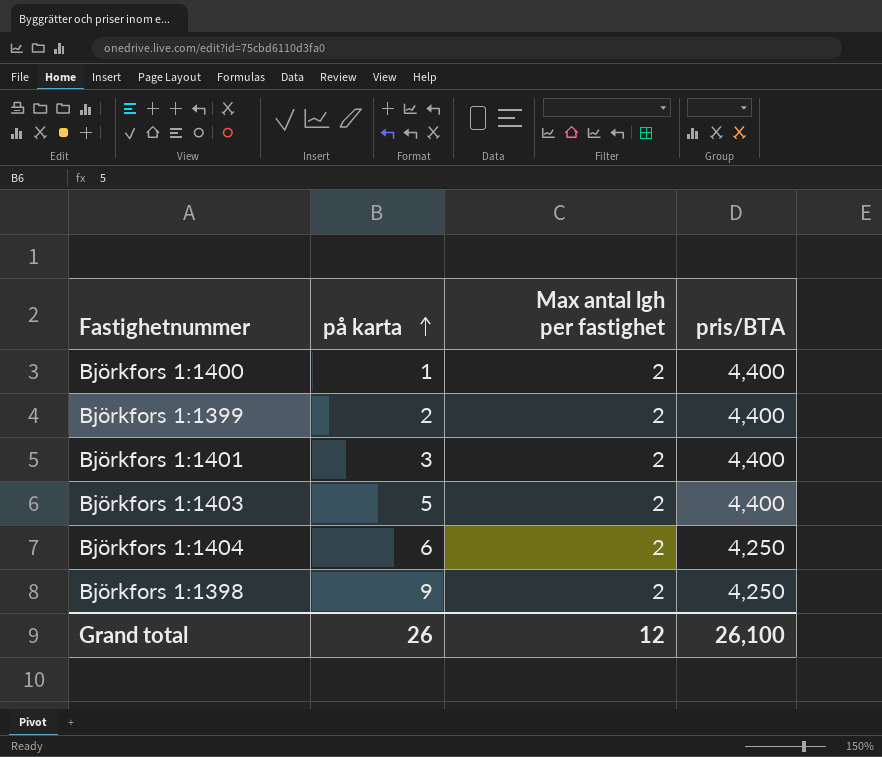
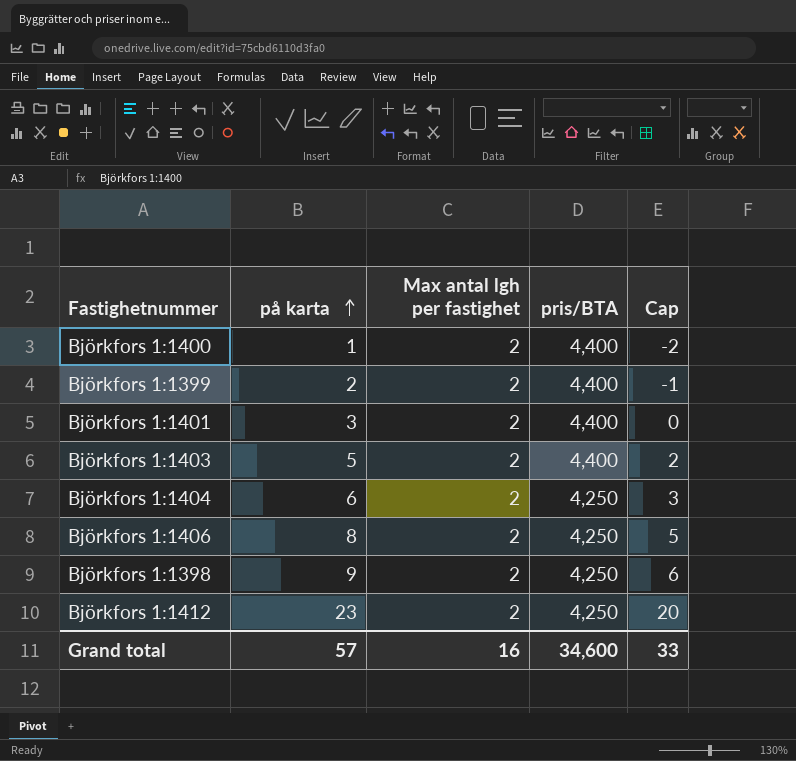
column Cap | formula: none -> [på karta] - 3
row Björkfors 1:1406: none -> 8 | 2 | 4,250 | 5
row Björkfors 1:1412: none -> 23 | 2 | 4,250 | 20
Grand total | på karta: 26 -> 57
Grand total | Max antal lgh per fastighet: 12 -> 16
Grand total | pris/BTA: 26,100 -> 34,600

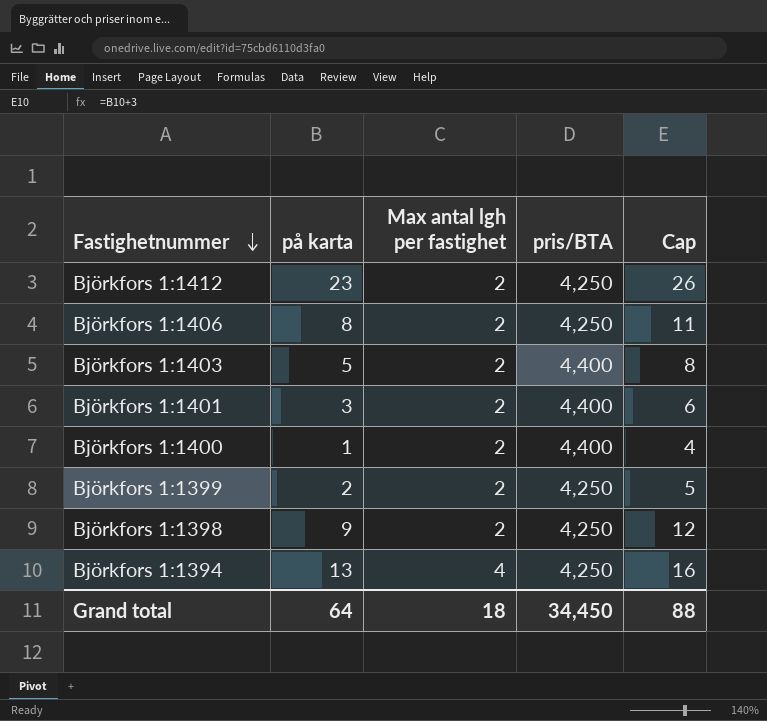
row order: på karta ascending -> Fastighetnummer descending
column Cap | formula: [på karta] - 3 -> [på karta] + 3
row Björkfors 1:1404: 6 | 2 | 4,250 | 3 -> none
Björkfors 1:1399 | pris/BTA: 4,400 -> 4,250
row Björkfors 1:1394: none -> 13 | 4 | 4,250 | 16
Grand total | på karta: 57 -> 64
Grand total | Max antal lgh per fastighet: 16 -> 18
Grand total | pris/BTA: 34,600 -> 34,450
Grand total | Cap: 33 -> 88

